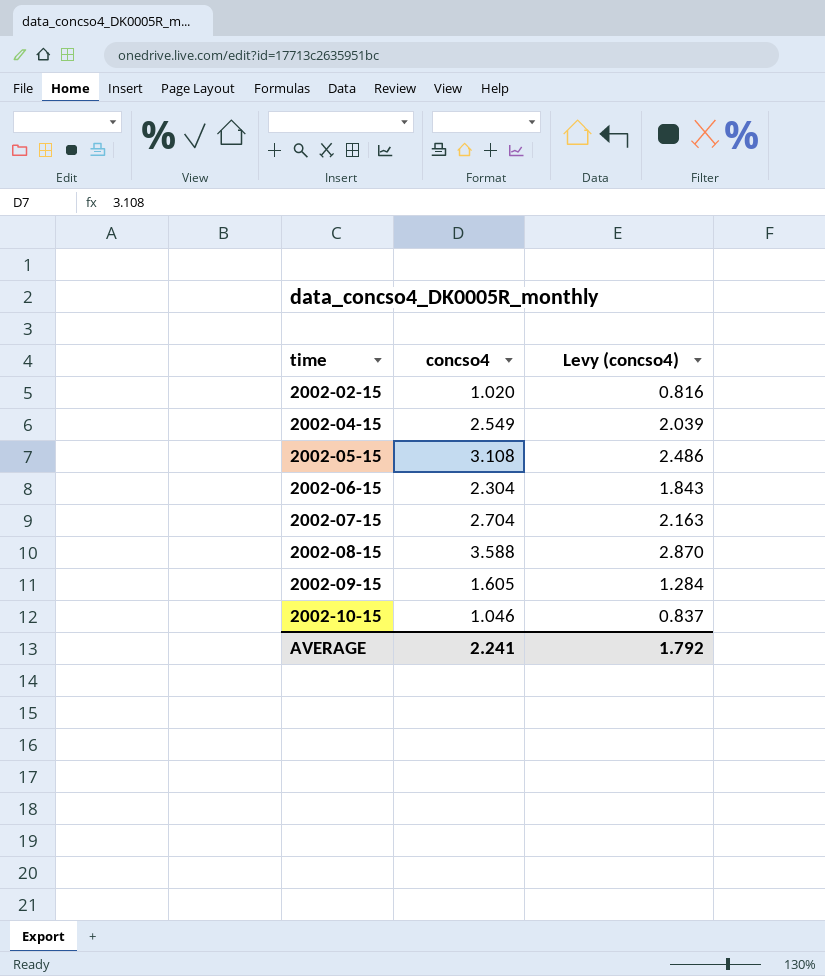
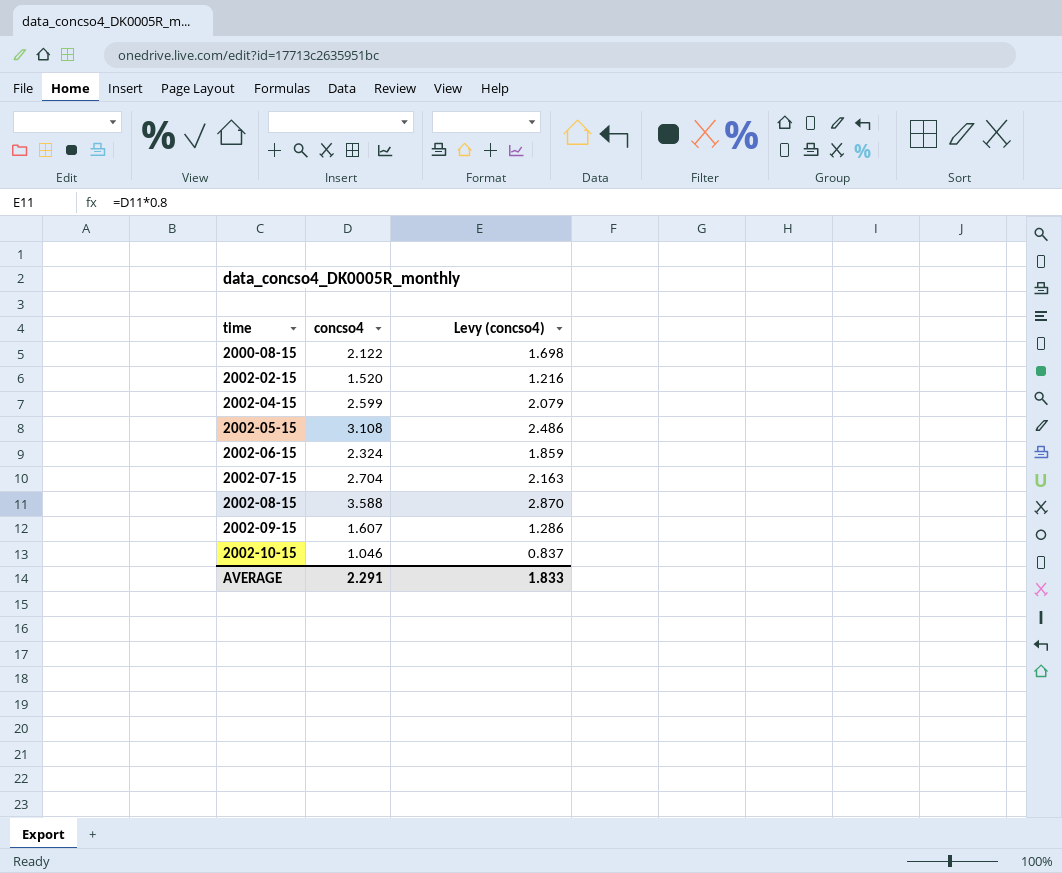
row 2000-08-15: none -> 2.122 | 1.698
2002-02-15 | concso4: 1.020 -> 1.520
2002-02-15 | Levy (concso4): 0.816 -> 1.216
2002-04-15 | concso4: 2.549 -> 2.599
2002-04-15 | Levy (concso4): 2.039 -> 2.079
2002-06-15 | concso4: 2.304 -> 2.324
2002-06-15 | Levy (concso4): 1.843 -> 1.859
2002-09-15 | concso4: 1.605 -> 1.607
2002-09-15 | Levy (concso4): 1.284 -> 1.286
AVERAGE | concso4: 2.241 -> 2.291
AVERAGE | Levy (concso4): 1.792 -> 1.833

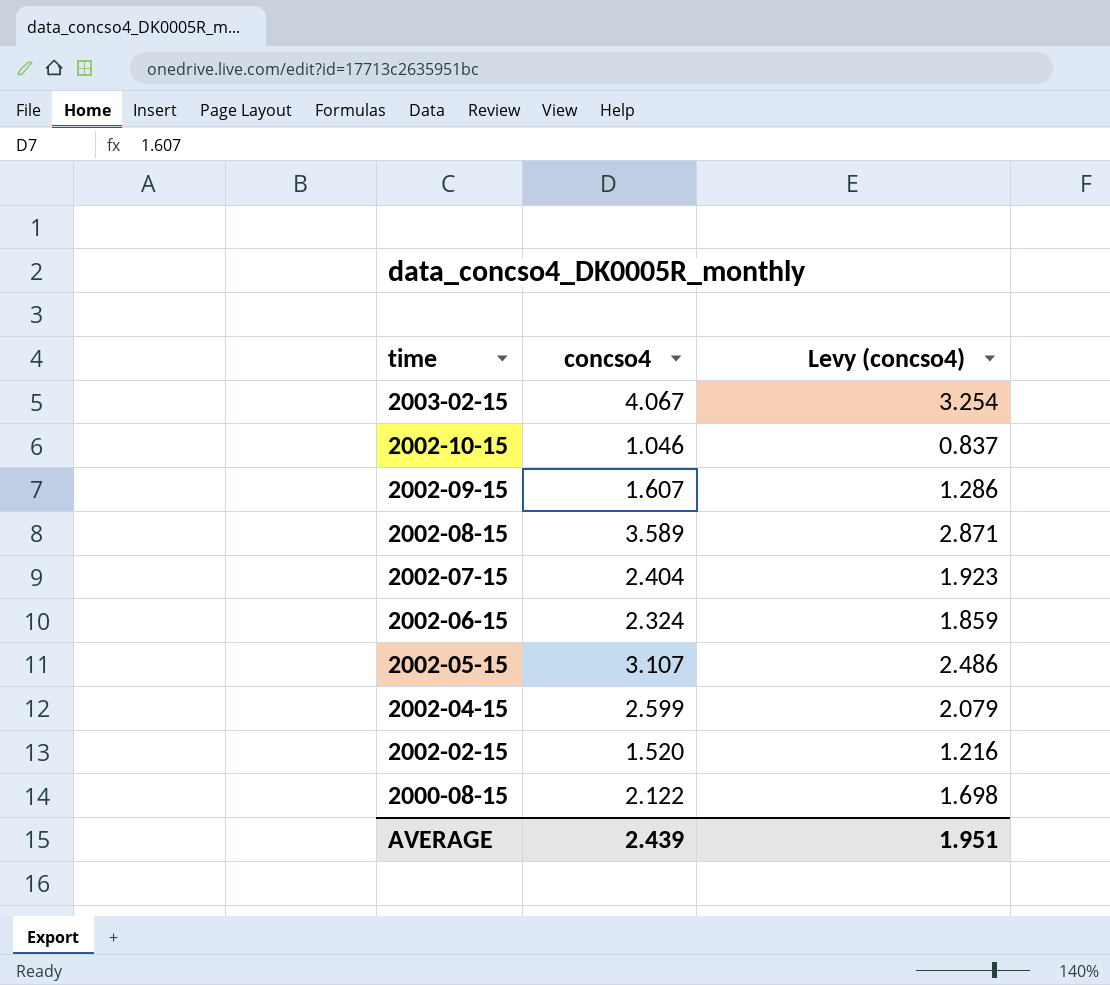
row order: time ascending -> time descending
row 2003-02-15: none -> 4.067 | 3.254
2002-08-15 | concso4: 3.588 -> 3.589
2002-08-15 | Levy (concso4): 2.870 -> 2.871
2002-07-15 | concso4: 2.704 -> 2.404
2002-07-15 | Levy (concso4): 2.163 -> 1.923
2002-05-15 | concso4: 3.108 -> 3.107
AVERAGE | concso4: 2.291 -> 2.439
AVERAGE | Levy (concso4): 1.833 -> 1.951

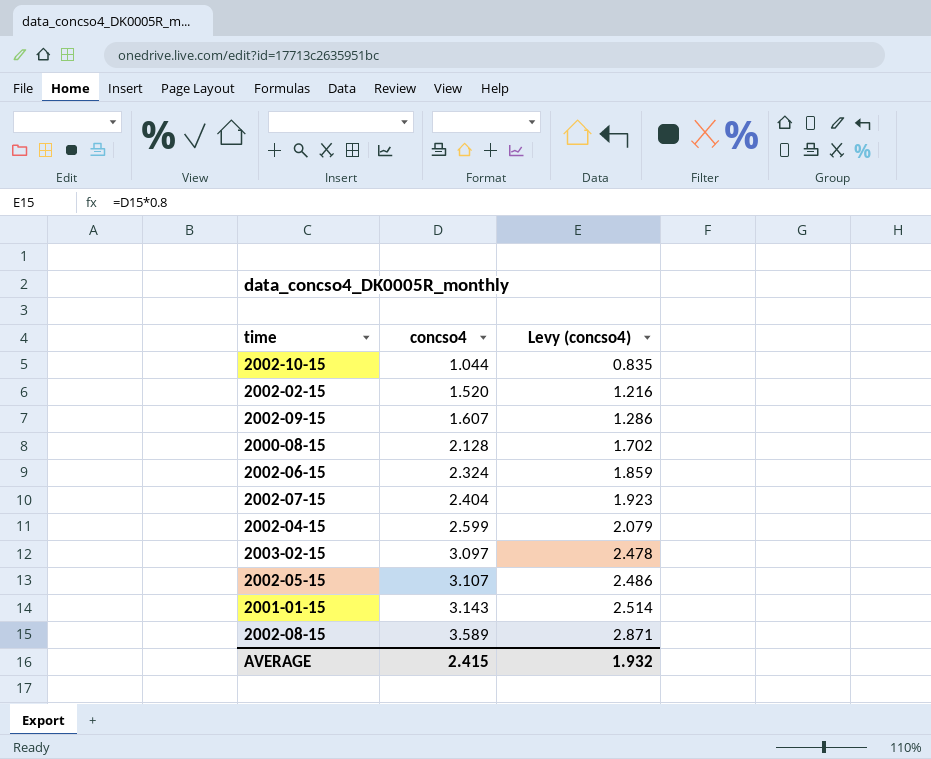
row order: time descending -> concso4 ascending
2002-10-15 | concso4: 1.046 -> 1.044
2002-10-15 | Levy (concso4): 0.837 -> 0.835
2000-08-15 | concso4: 2.122 -> 2.128
2000-08-15 | Levy (concso4): 1.698 -> 1.702
2003-02-15 | concso4: 4.067 -> 3.097
2003-02-15 | Levy (concso4): 3.254 -> 2.478
row 2001-01-15: none -> 3.143 | 2.514
AVERAGE | concso4: 2.439 -> 2.415
AVERAGE | Levy (concso4): 1.951 -> 1.932

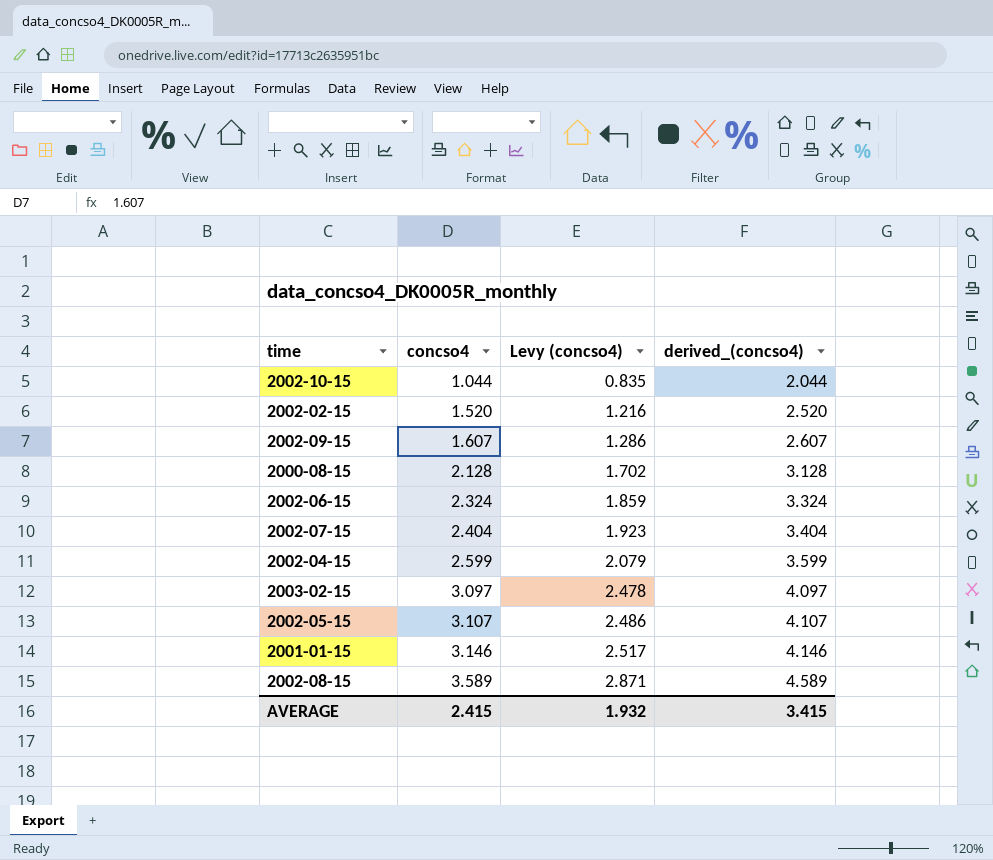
column derived_(concso4) | formula: none -> [concso4] + 1
2001-01-15 | concso4: 3.143 -> 3.146
2001-01-15 | Levy (concso4): 2.514 -> 2.517

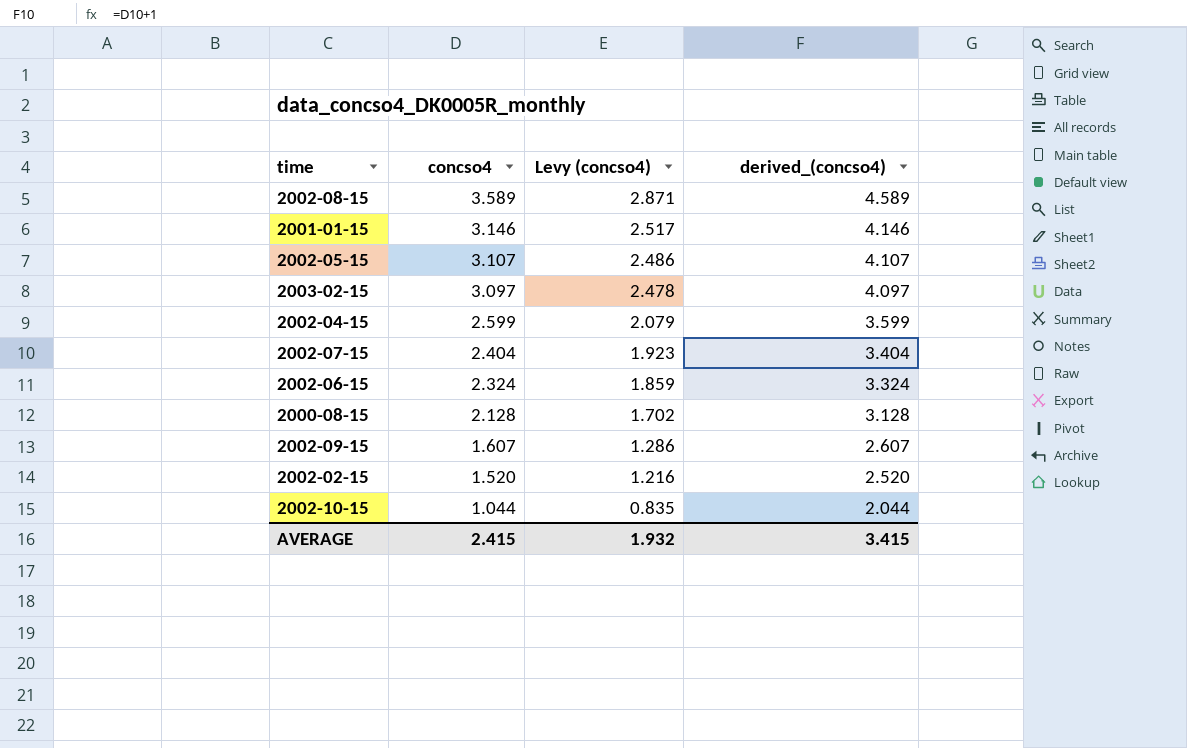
row order: concso4 ascending -> concso4 descending

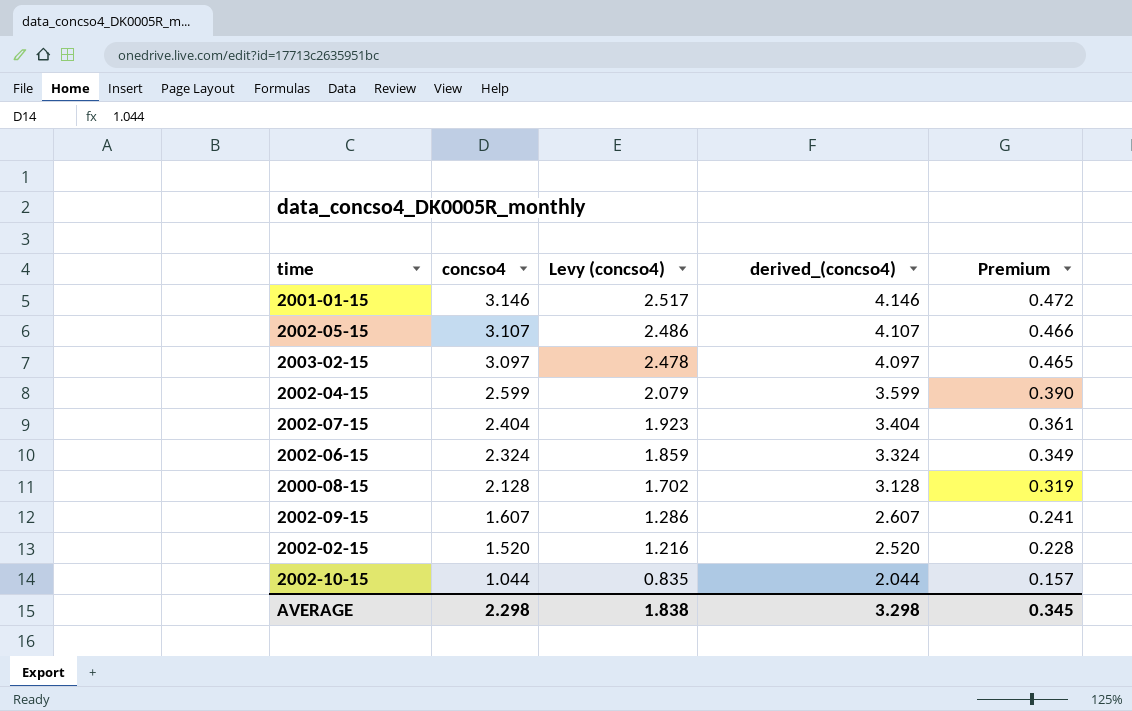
column Premium | formula: none -> [concso4] * 0.15
row 2002-08-15: 3.589 | 2.871 | 4.589 -> none
AVERAGE | concso4: 2.415 -> 2.298
AVERAGE | Levy (concso4): 1.932 -> 1.838
AVERAGE | derived_(concso4): 3.415 -> 3.298

